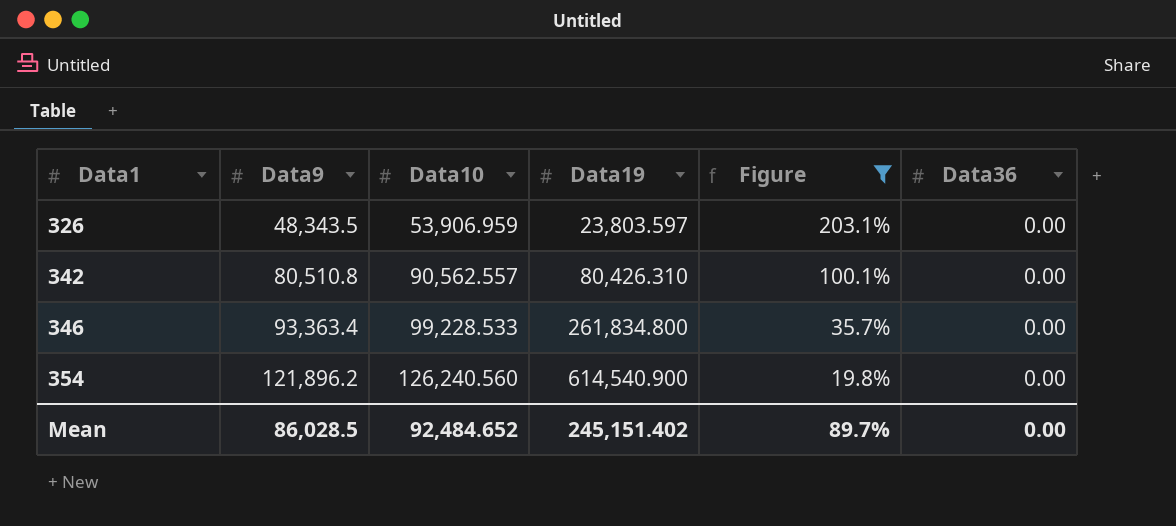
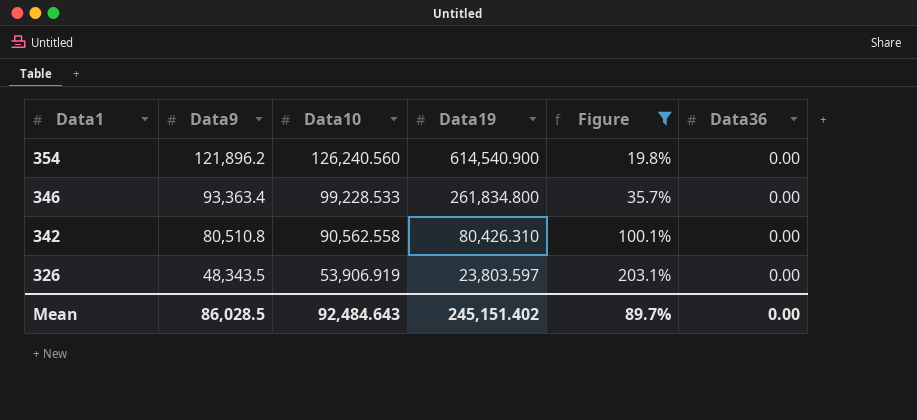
row order: Data1 ascending -> Data1 descending
342 | Data10: 90,562.557 -> 90,562.558
326 | Data10: 53,906.959 -> 53,906.919
Mean | Data10: 92,484.652 -> 92,484.643

